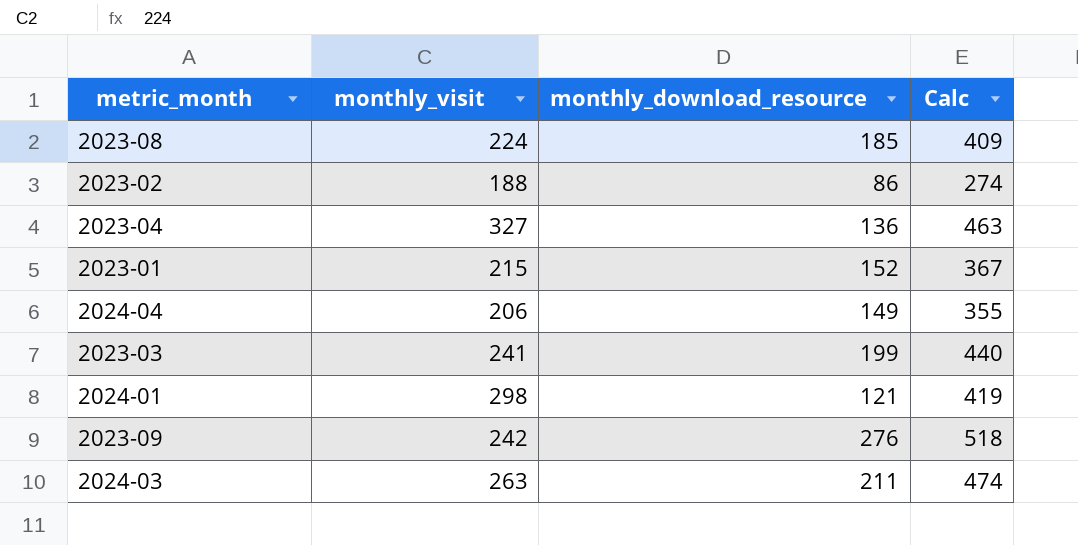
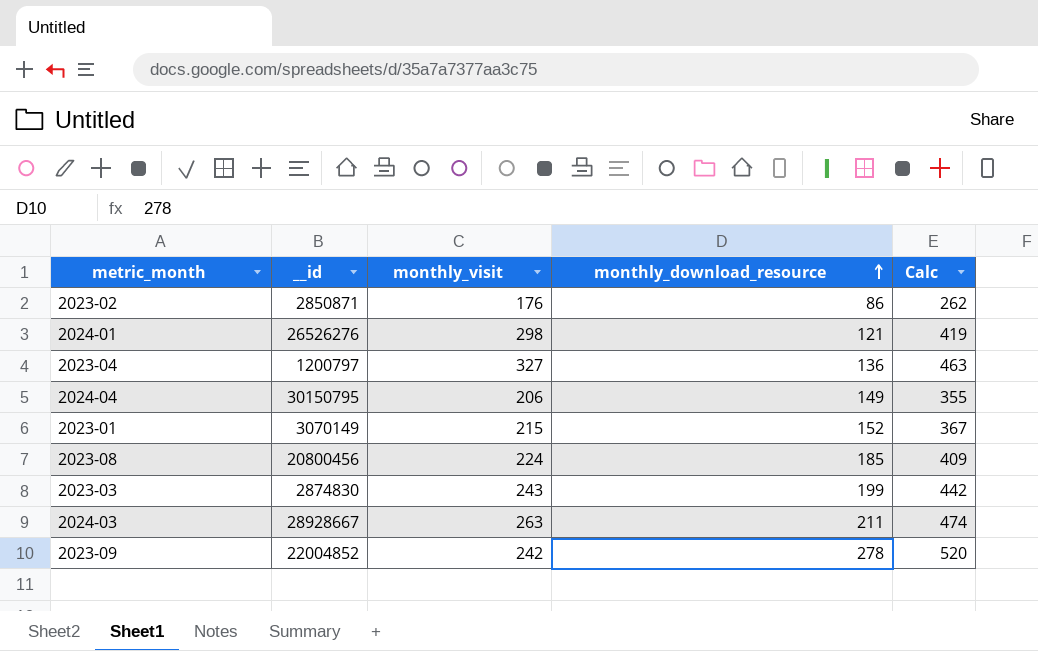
row order: none -> monthly_download_resource ascending
column __id | position: none -> 2
2023-02 | monthly_visit: 188 -> 176
2023-02 | Calc: 274 -> 262
2023-03 | monthly_visit: 241 -> 243
2023-03 | Calc: 440 -> 442
2023-09 | monthly_download_resource: 276 -> 278
2023-09 | Calc: 518 -> 520

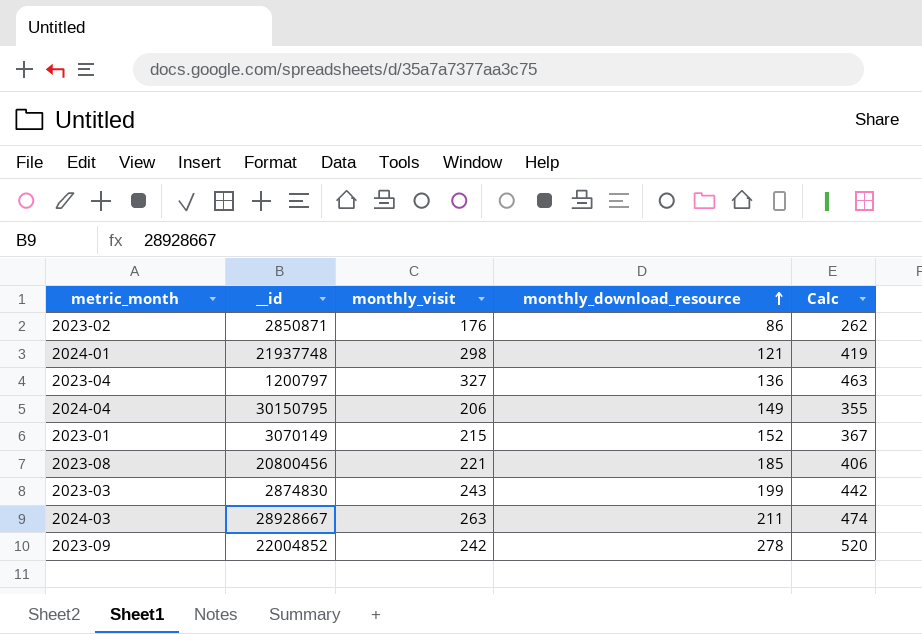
2024-01 | __id: 26526276 -> 21937748
2023-08 | monthly_visit: 224 -> 221
2023-08 | Calc: 409 -> 406

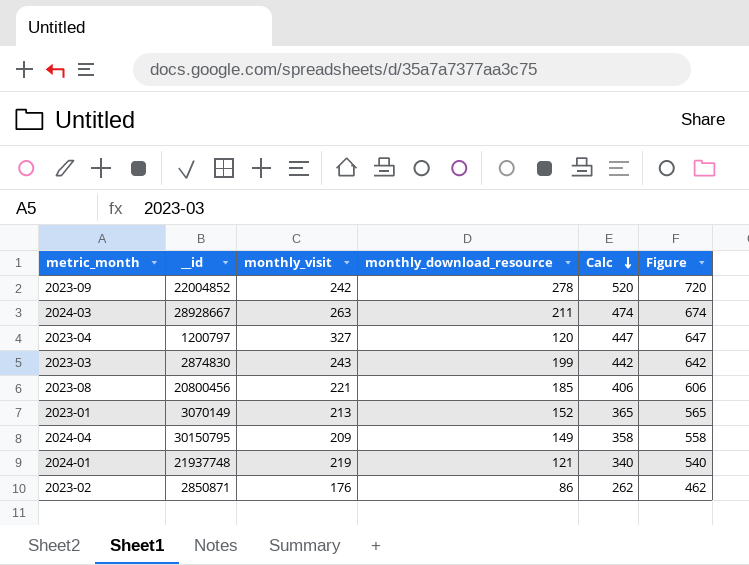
row order: monthly_download_resource ascending -> Calc descending
column Figure | formula: none -> [Calc] + 200
2023-04 | monthly_download_resource: 136 -> 120
2023-04 | Calc: 463 -> 447
2023-01 | monthly_visit: 215 -> 213
2023-01 | Calc: 367 -> 365
2024-04 | monthly_visit: 206 -> 209
2024-04 | Calc: 355 -> 358
2024-01 | monthly_visit: 298 -> 219
2024-01 | Calc: 419 -> 340

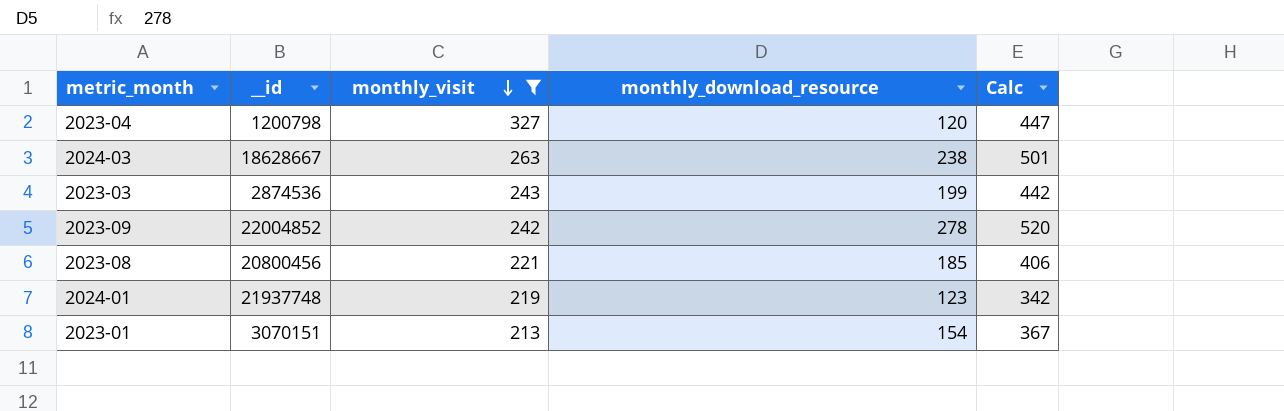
filter: none -> monthly_visit >= 213
row order: Calc descending -> monthly_visit descending
column Figure | formula: [Calc] + 200 -> none
2023-04 | __id: 1200797 -> 1200798
2024-03 | __id: 28928667 -> 18628667
2024-03 | monthly_download_resource: 211 -> 238
2024-03 | Calc: 474 -> 501
2023-03 | __id: 2874830 -> 2874536
2024-01 | monthly_download_resource: 121 -> 123
2024-01 | Calc: 340 -> 342
2023-01 | __id: 3070149 -> 3070151
2023-01 | monthly_download_resource: 152 -> 154
2023-01 | Calc: 365 -> 367

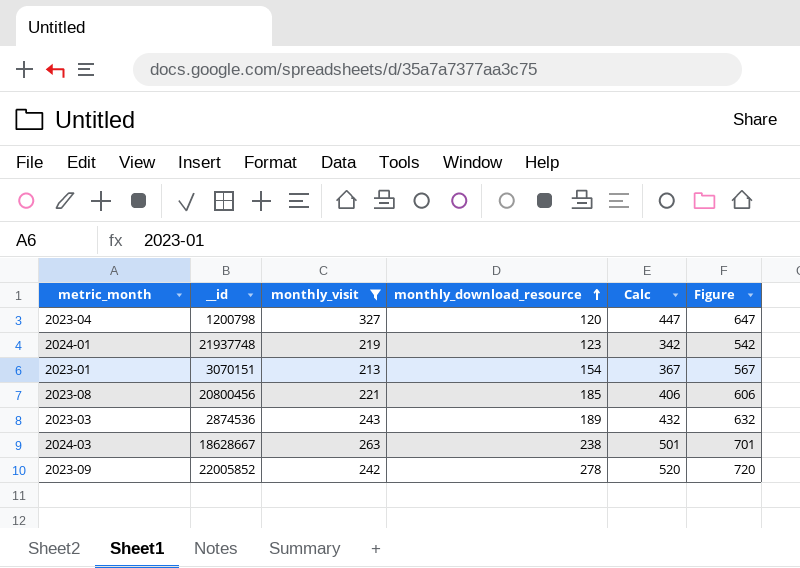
row order: monthly_visit descending -> monthly_download_resource ascending
column Figure | formula: none -> [Calc] + 200
2023-03 | monthly_download_resource: 199 -> 189
2023-03 | Calc: 442 -> 432
2023-09 | __id: 22004852 -> 22005852

